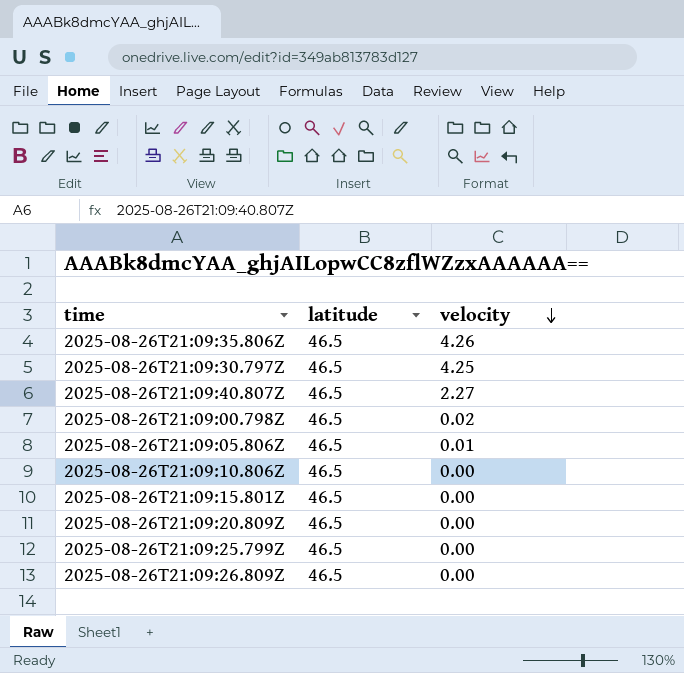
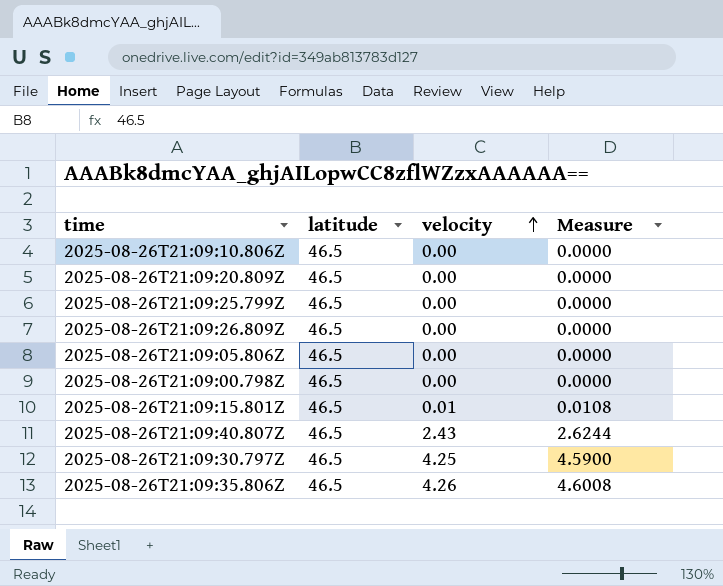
row order: velocity descending -> velocity ascending
column Measure | formula: none -> [velocity] * 1.08
2025-08-26T21:09:05.806Z | velocity: 0.01 -> 0.00
2025-08-26T21:09:00.798Z | velocity: 0.02 -> 0.00
2025-08-26T21:09:15.801Z | velocity: 0.00 -> 0.01
2025-08-26T21:09:40.807Z | velocity: 2.27 -> 2.43

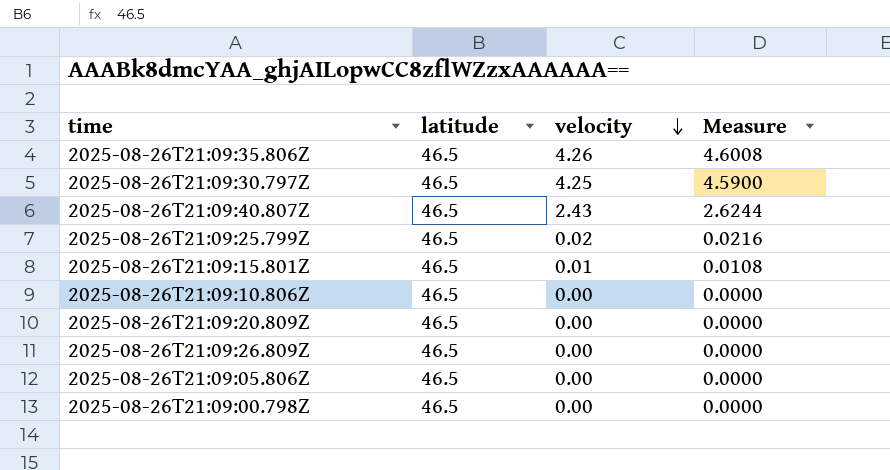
row order: velocity ascending -> velocity descending
2025-08-26T21:09:25.799Z | velocity: 0.00 -> 0.02
2025-08-26T21:09:25.799Z | Measure: 0.0000 -> 0.0216

